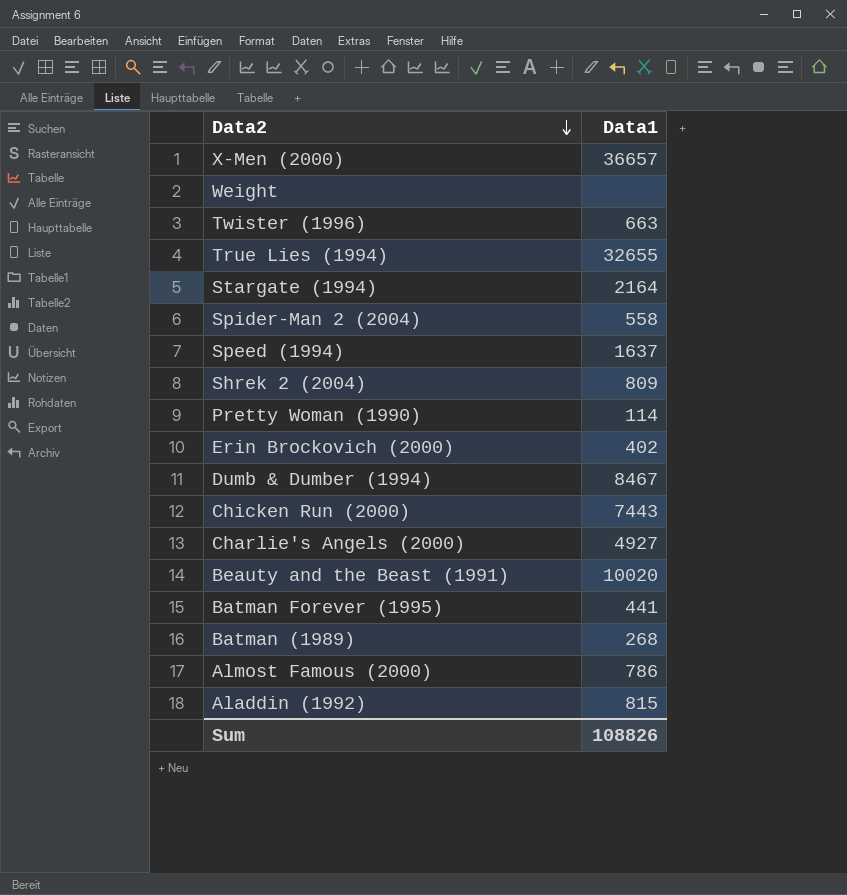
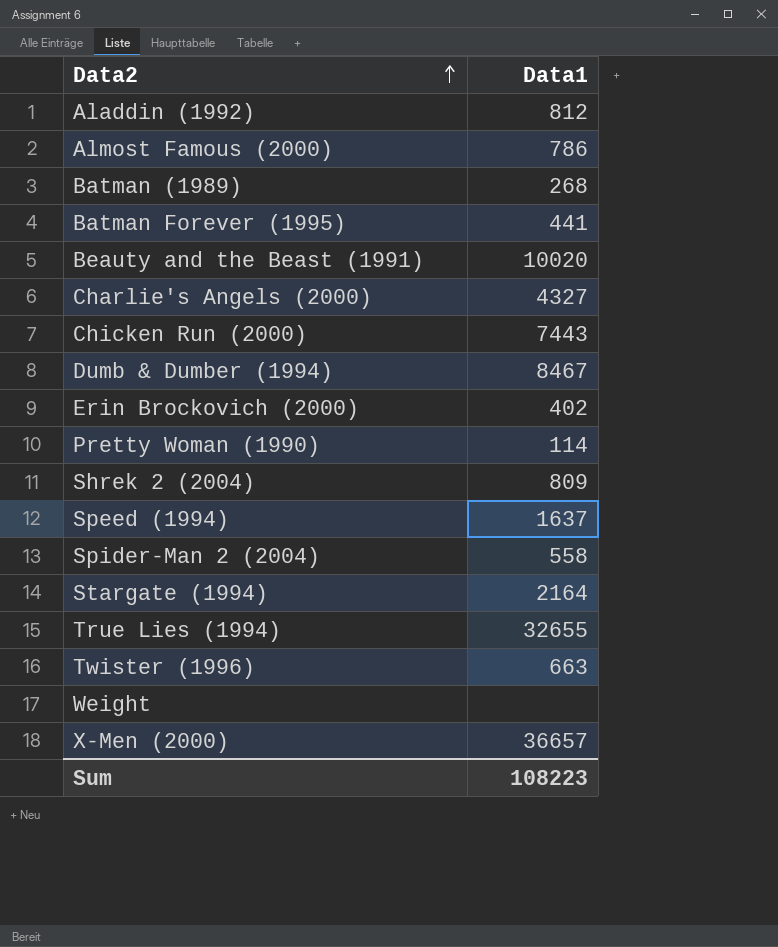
row order: Data2 descending -> Data2 ascending
Aladdin (1992) | Data1: 815 -> 812
Charlie's Angels (2000) | Data1: 4927 -> 4327
Sum | Data1: 108826 -> 108223

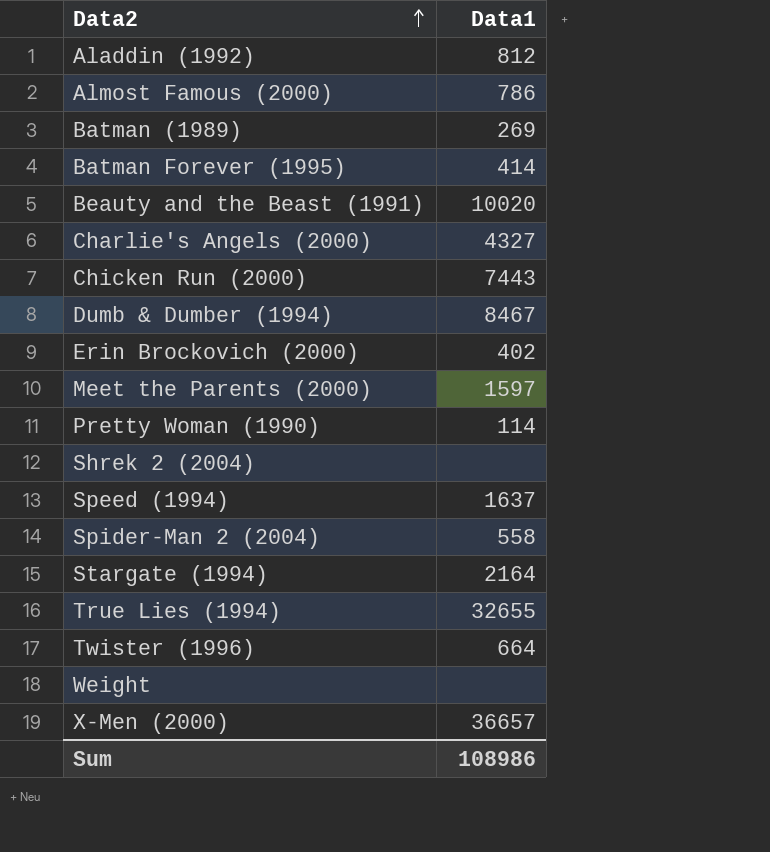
Batman (1989) | Data1: 268 -> 269
Batman Forever (1995) | Data1: 441 -> 414
row Meet the Parents (2000): none -> 1597
Shrek 2 (2004) | Data1: 809 -> none
Twister (1996) | Data1: 663 -> 664
Sum | Data1: 108223 -> 108986

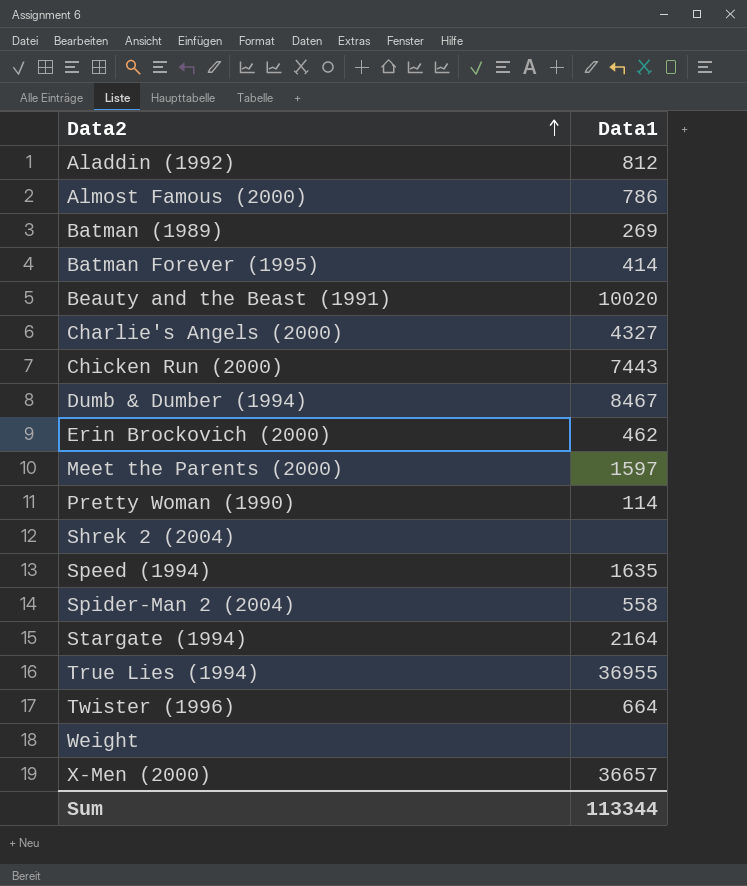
Erin Brockovich (2000) | Data1: 402 -> 462
Speed (1994) | Data1: 1637 -> 1635
True Lies (1994) | Data1: 32655 -> 36955
Sum | Data1: 108986 -> 113344

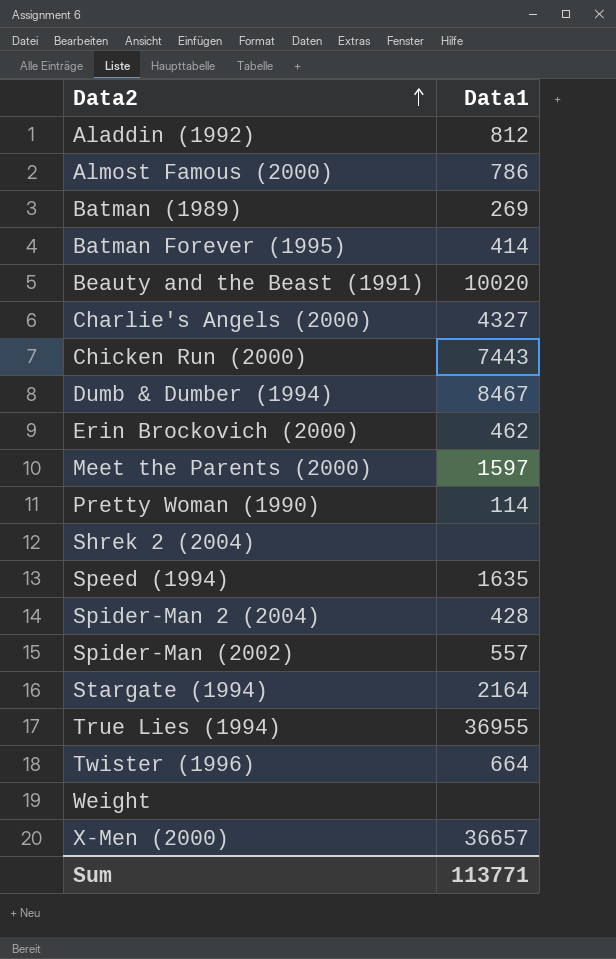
Spider-Man 2 (2004) | Data1: 558 -> 428
row Spider-Man (2002): none -> 557
Sum | Data1: 113344 -> 113771

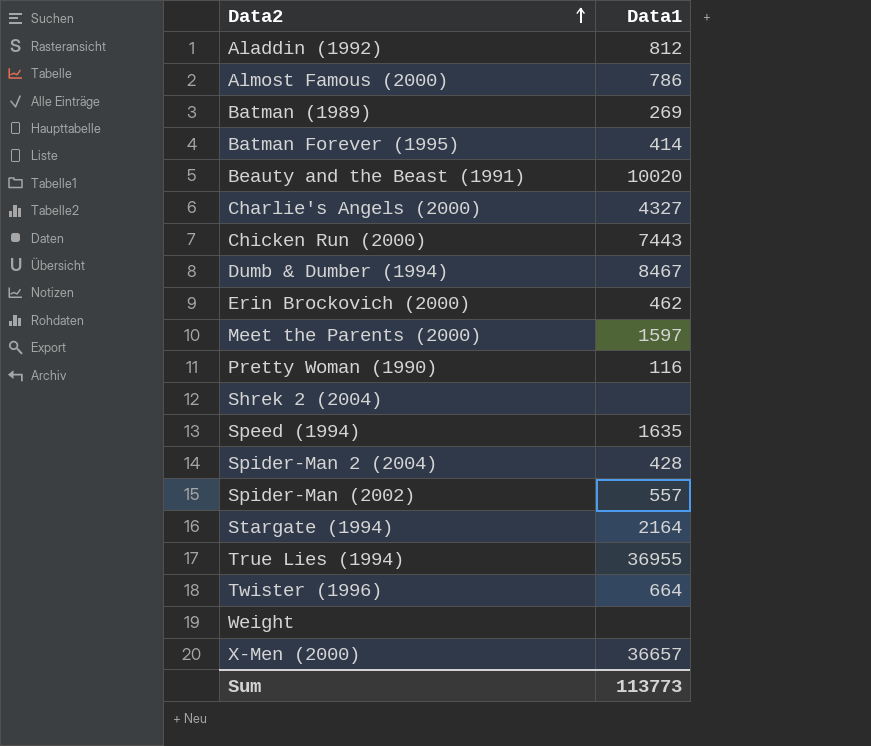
Pretty Woman (1990) | Data1: 114 -> 116
Sum | Data1: 113771 -> 113773

